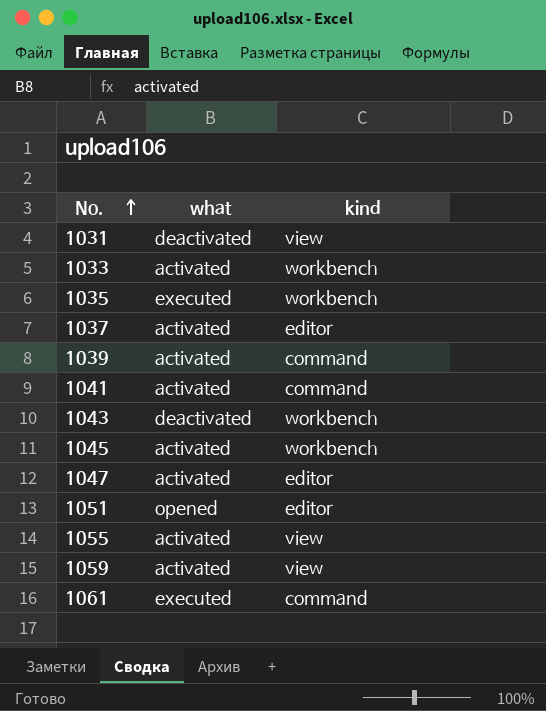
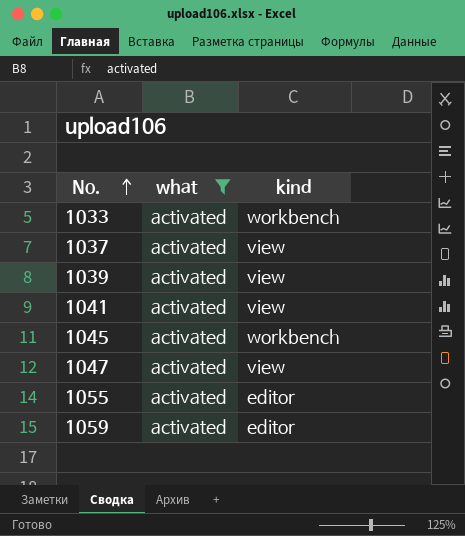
filter: none -> what = activated
1037 | kind: editor -> view
1039 | kind: command -> view
1041 | kind: command -> view
1047 | kind: editor -> view
1055 | kind: view -> editor
1059 | kind: view -> editor

